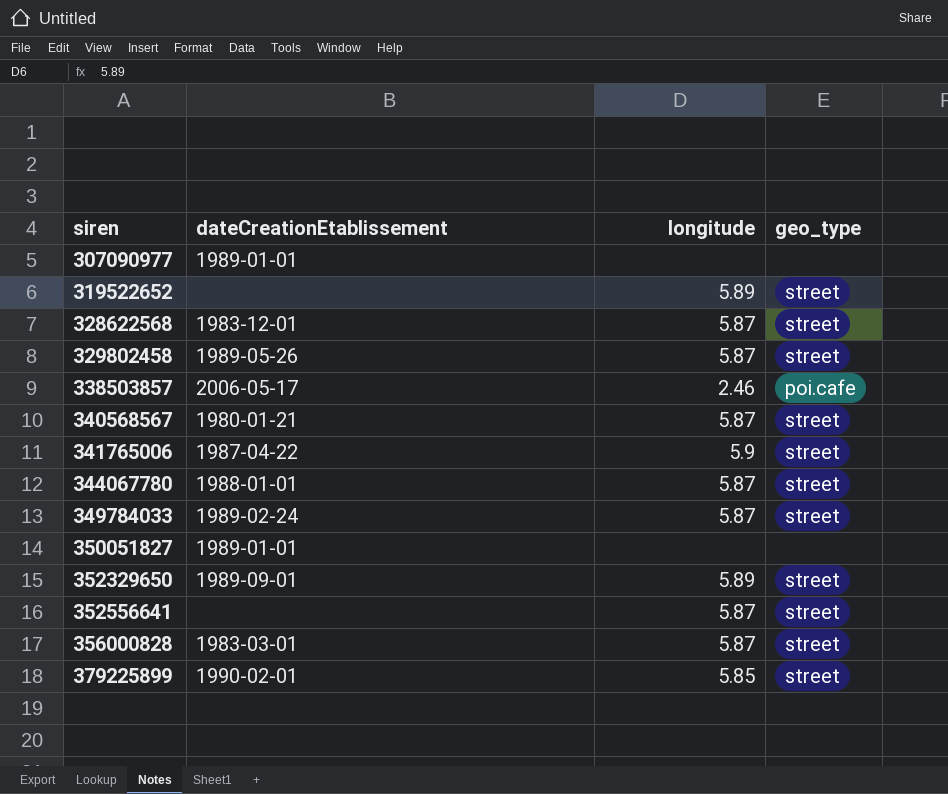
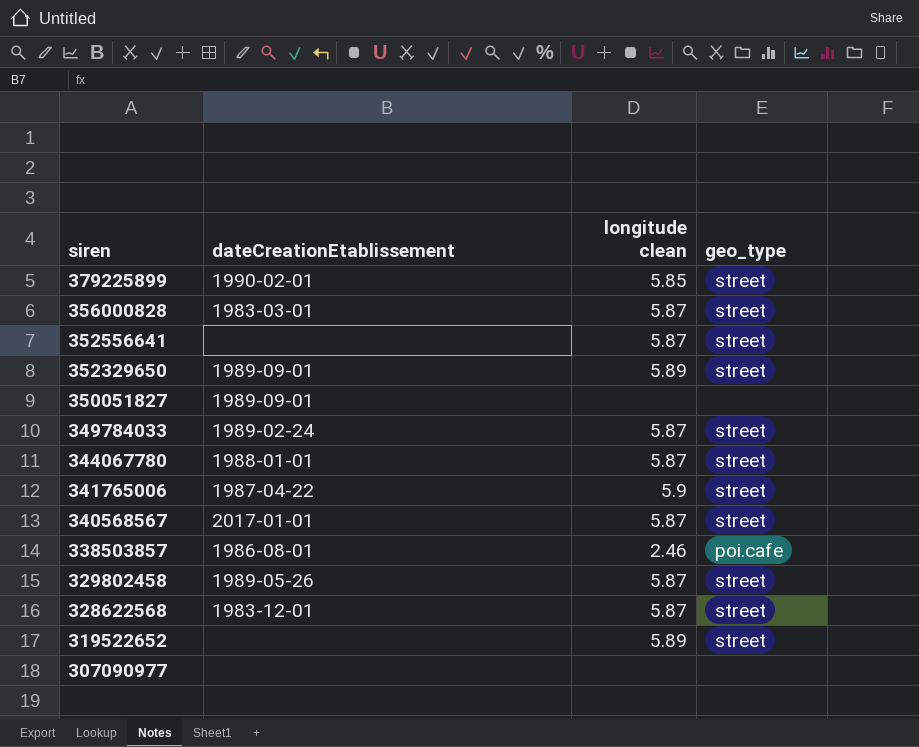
row order: siren ascending -> siren descending
column name: longitude -> longitude clean
350051827 | dateCreationEtablissement: 1989-01-01 -> 1989-09-01
340568567 | dateCreationEtablissement: 1980-01-21 -> 2017-01-01
338503857 | dateCreationEtablissement: 2006-05-17 -> 1986-08-01
307090977 | dateCreationEtablissement: 1989-01-01 -> none

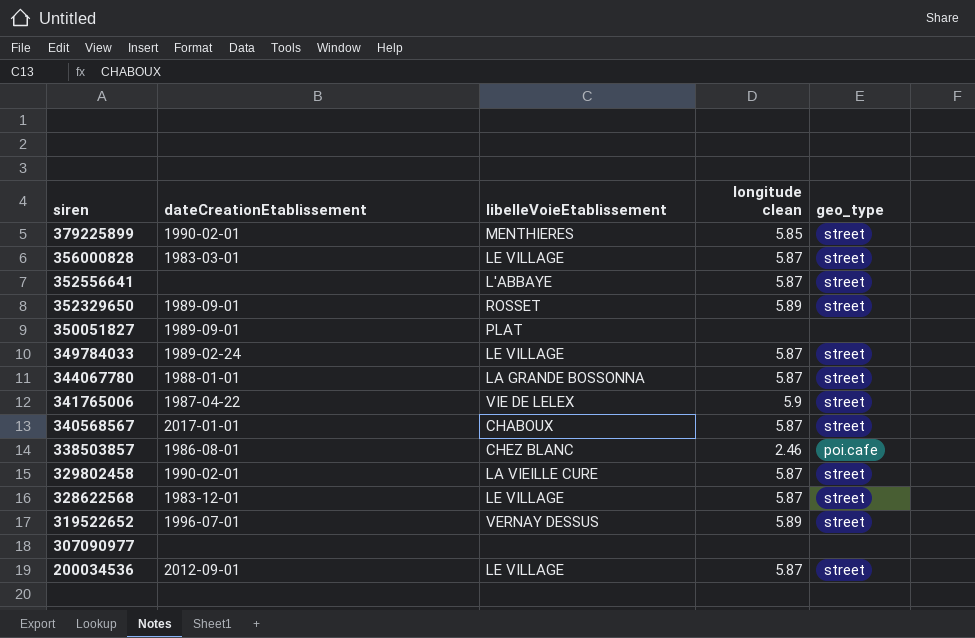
column libelleVoieEtablissement | position: none -> 3
329802458 | dateCreationEtablissement: 1989-05-26 -> 1990-02-01
319522652 | dateCreationEtablissement: none -> 1996-07-01
row 200034536: none -> 2012-09-01 | LE VILLAGE | 5.87 | street

